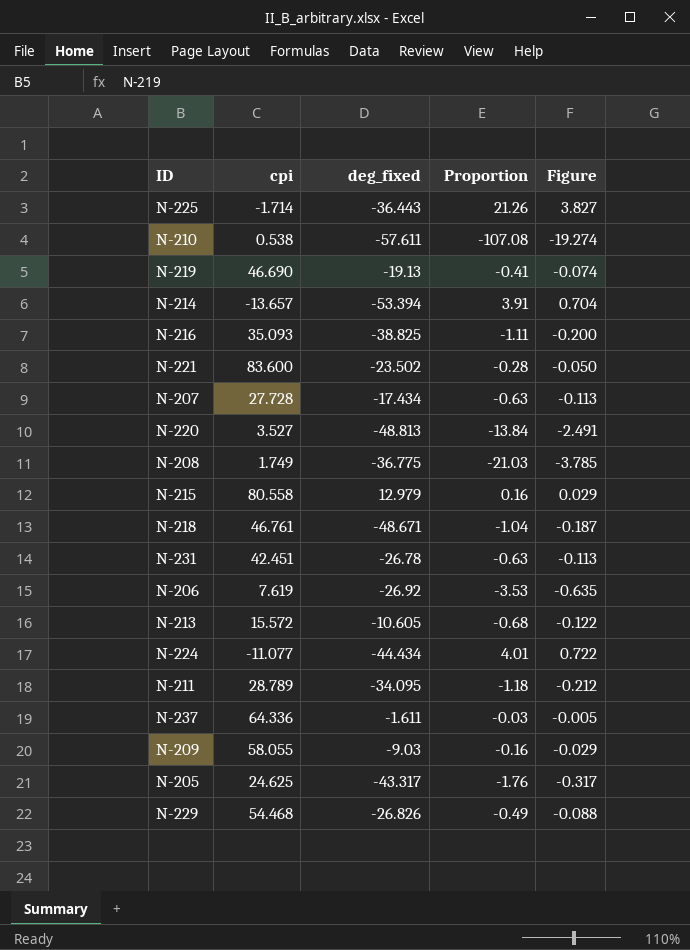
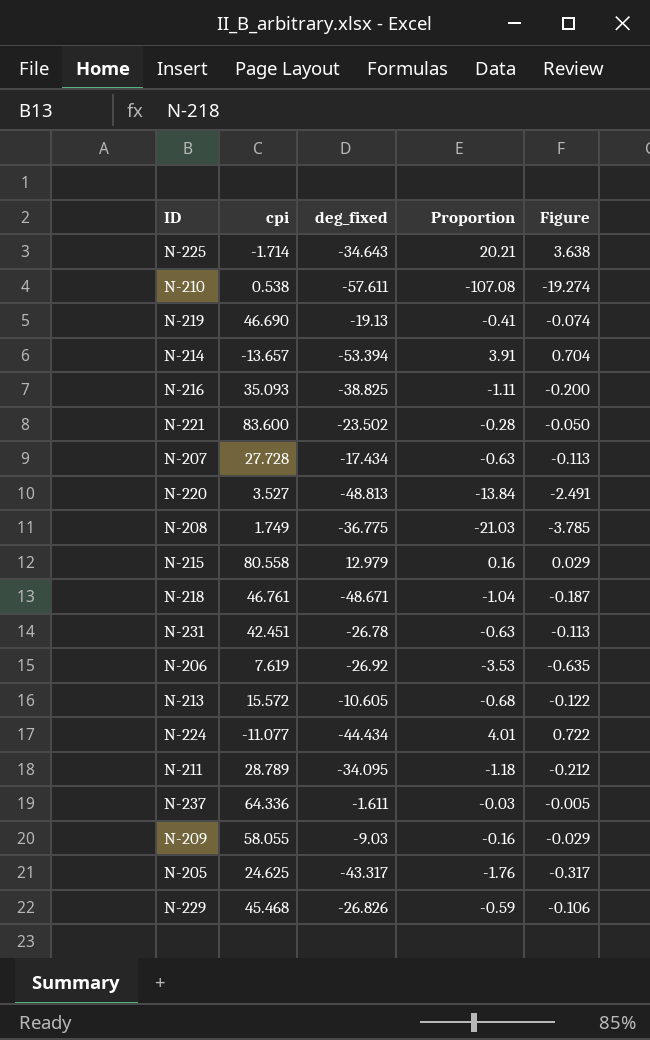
N-225 | deg_fixed: -36.443 -> -34.643
N-225 | Proportion: 21.26 -> 20.21
N-225 | Figure: 3.827 -> 3.638
N-229 | cpi: 54.468 -> 45.468
N-229 | Proportion: -0.49 -> -0.59
N-229 | Figure: -0.088 -> -0.106

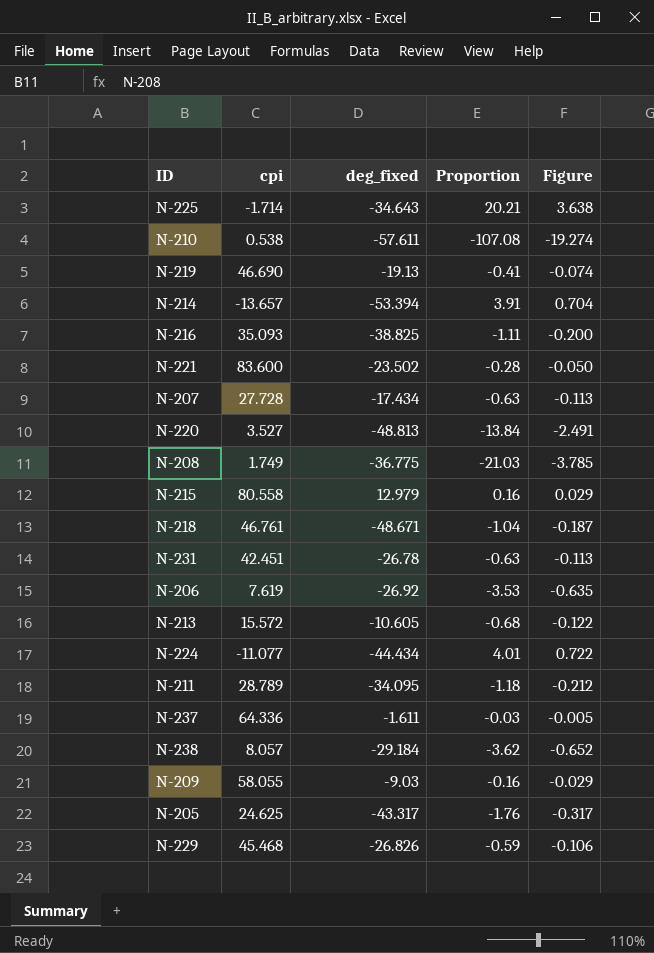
row N-238: none -> 8.057 | -29.184 | -3.62 | -0.652

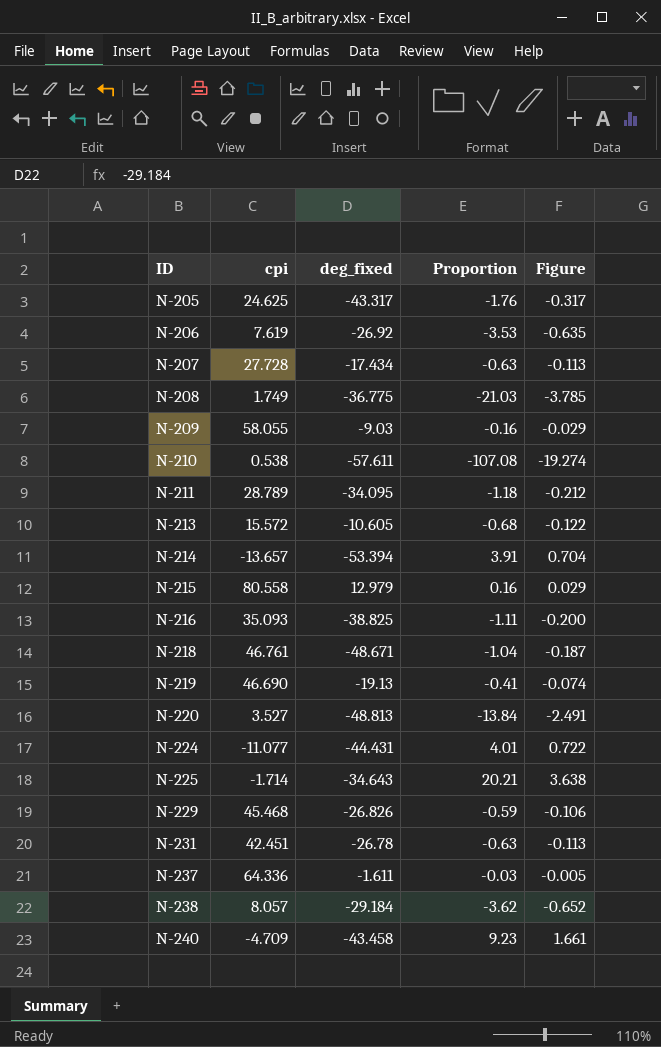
row order: none -> ID ascending
row N-221: 83.600 | -23.502 | -0.28 | -0.050 -> none
N-224 | deg_fixed: -44.434 -> -44.431
row N-240: none -> -4.709 | -43.458 | 9.23 | 1.661

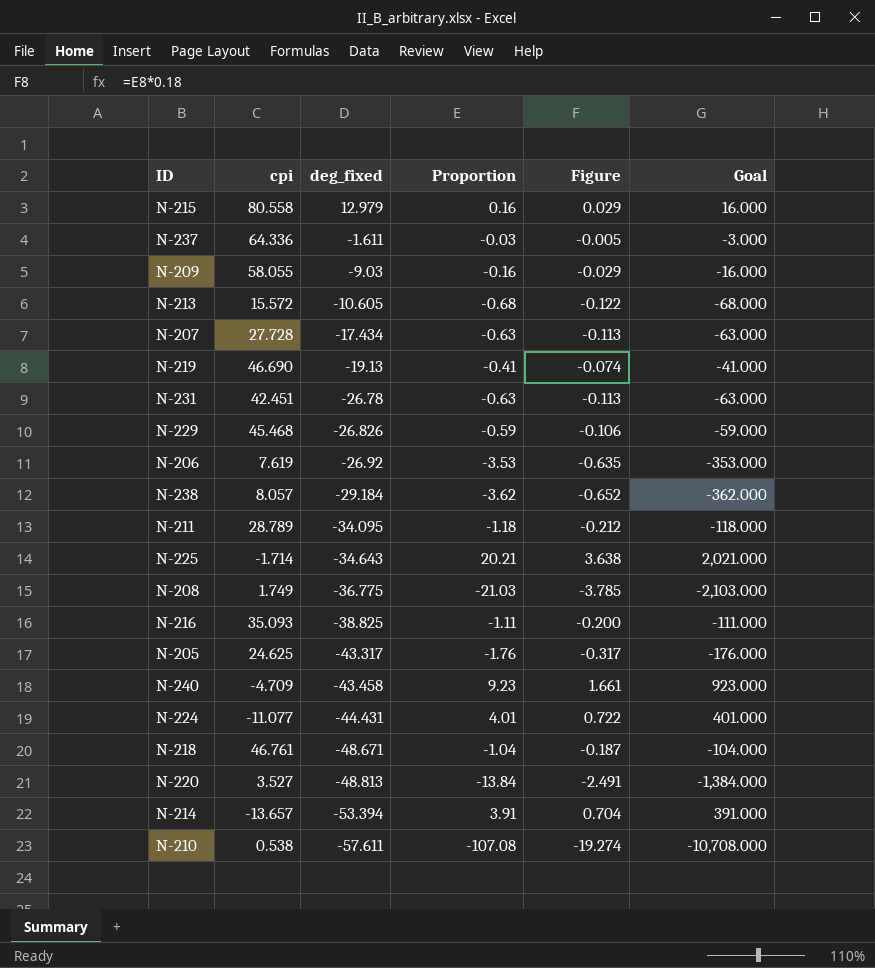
row order: ID ascending -> deg_fixed descending
column Goal | formula: none -> [Proportion] * 100

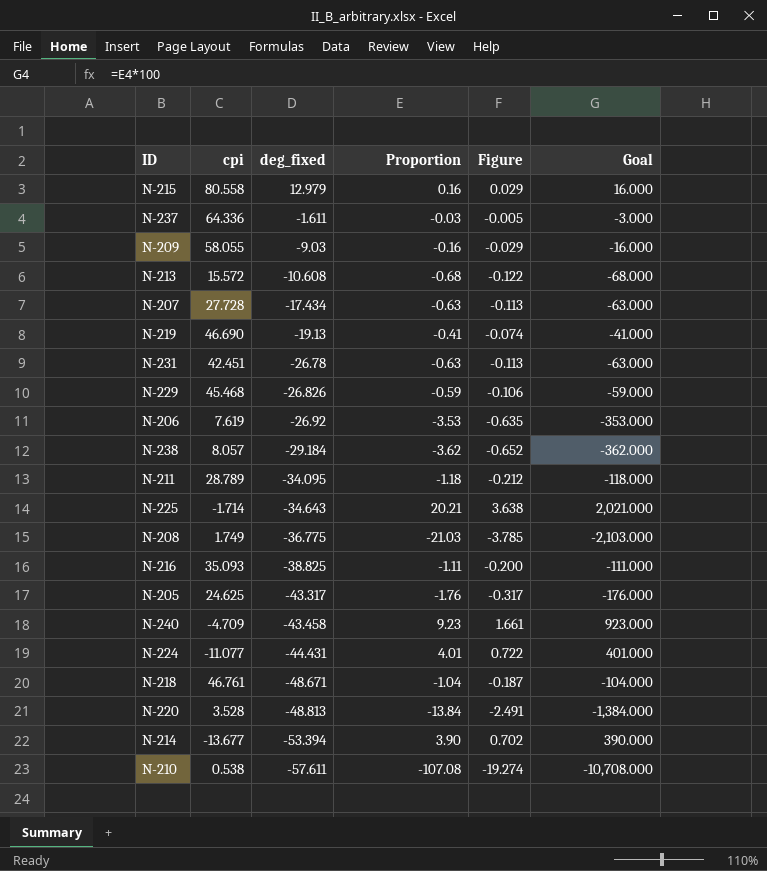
N-213 | deg_fixed: -10.605 -> -10.608
N-220 | cpi: 3.527 -> 3.528
N-214 | cpi: -13.657 -> -13.677
N-214 | Proportion: 3.91 -> 3.90
N-214 | Figure: 0.704 -> 0.702
N-214 | Goal: 391.000 -> 390.000

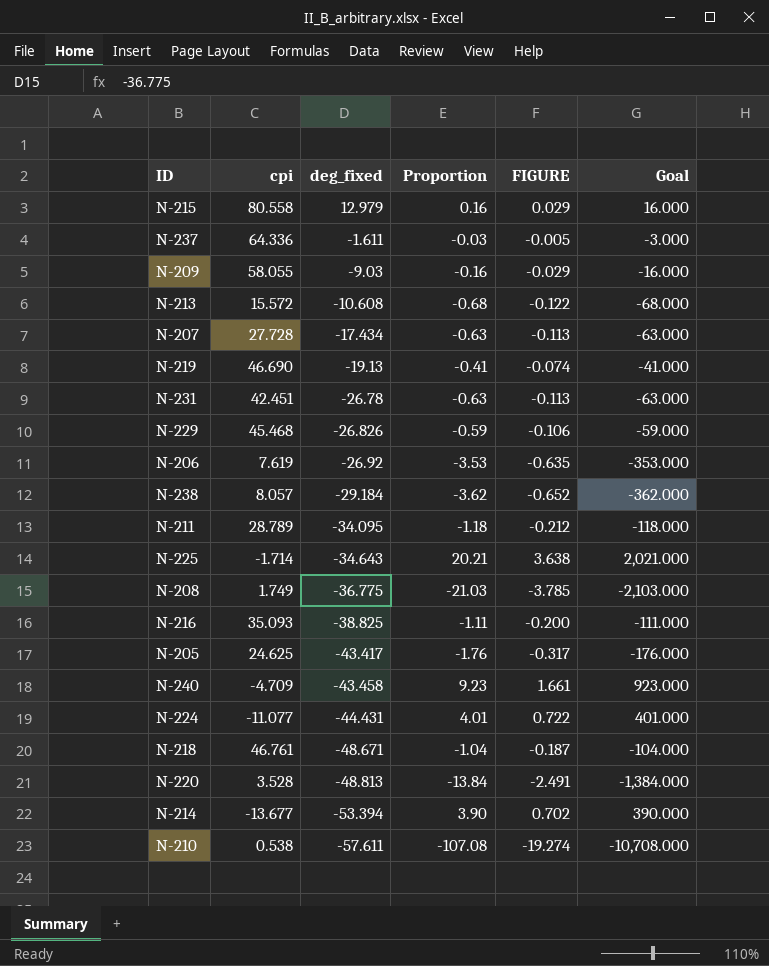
column name: Figure -> FIGURE
N-205 | deg_fixed: -43.317 -> -43.417

